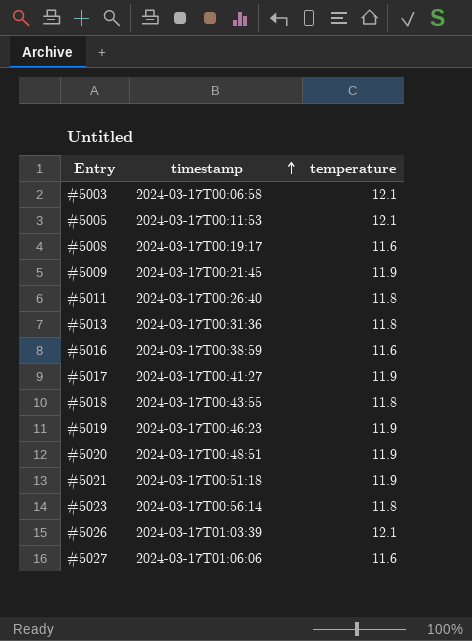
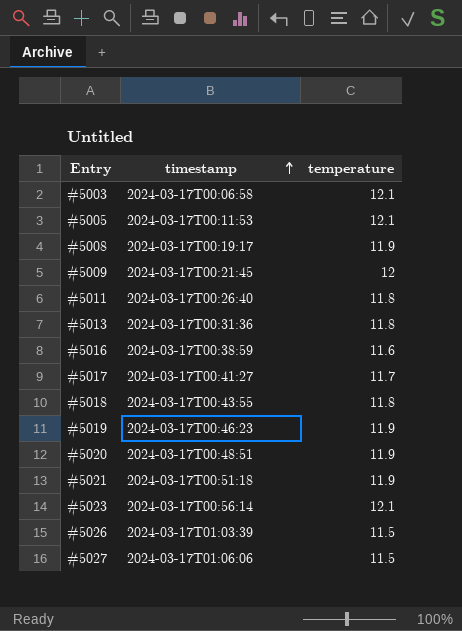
#5008 | temperature: 11.6 -> 11.9
#5009 | temperature: 11.9 -> 12
#5017 | temperature: 11.9 -> 11.7
#5023 | temperature: 11.8 -> 12.1
#5026 | temperature: 12.1 -> 11.5
#5027 | temperature: 11.6 -> 11.5

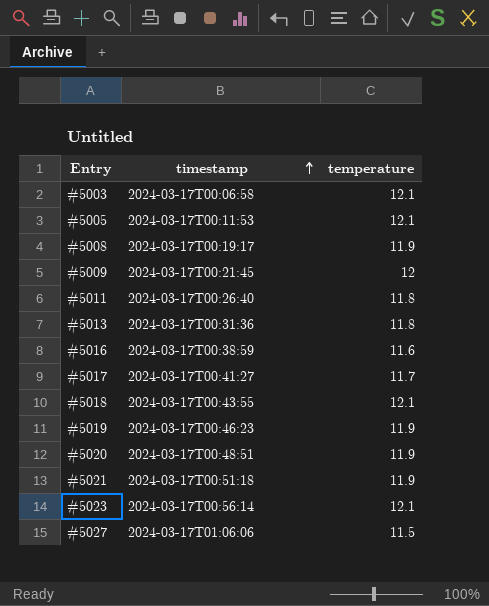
row #5026: 2024-03-17T01:03:39 | 11.5 -> none
#5018 | temperature: 11.8 -> 12.1

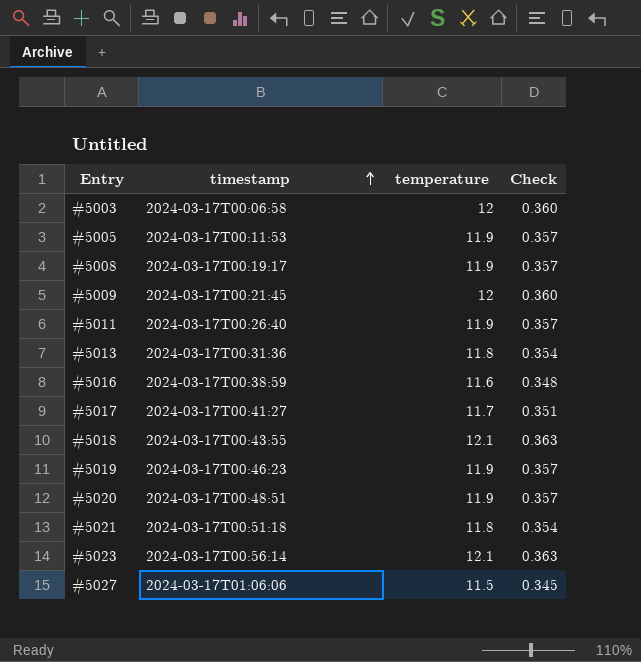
column Check | formula: none -> [temperature] * 0.03
#5003 | temperature: 12.1 -> 12
#5005 | temperature: 12.1 -> 11.9
#5011 | temperature: 11.8 -> 11.9
#5021 | temperature: 11.9 -> 11.8

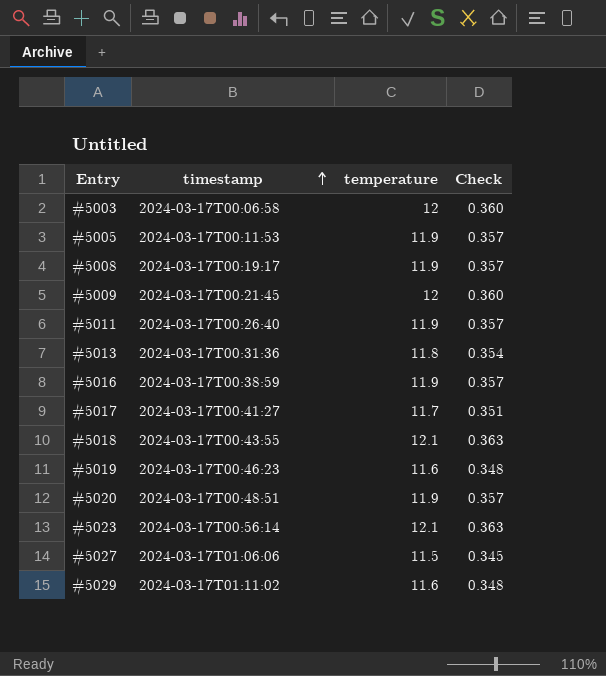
row #5021: 2024-03-17T00:51:18 | 11.8 | 0.354 -> none
#5016 | temperature: 11.6 -> 11.9
#5016 | Check: 0.348 -> 0.357
#5019 | temperature: 11.9 -> 11.6
#5019 | Check: 0.357 -> 0.348
row #5029: none -> 2024-03-17T01:11:02 | 11.6 | 0.348

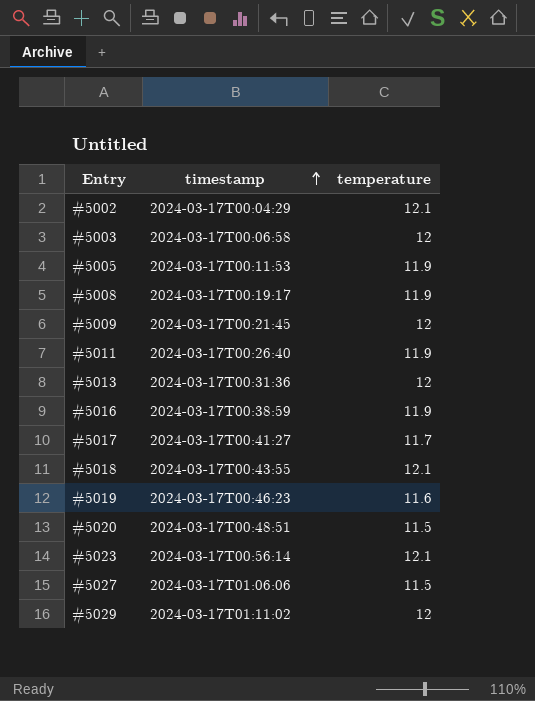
column Check | formula: [temperature] * 0.03 -> none
row #5002: none -> 2024-03-17T00:04:29 | 12.1
#5013 | temperature: 11.8 -> 12
#5020 | temperature: 11.9 -> 11.5
#5029 | temperature: 11.6 -> 12

